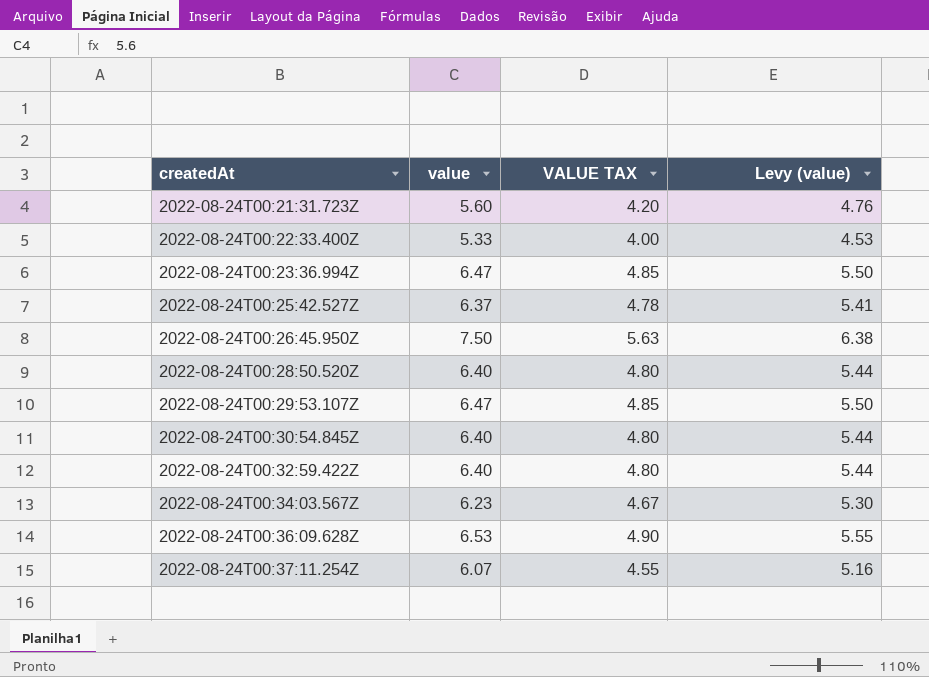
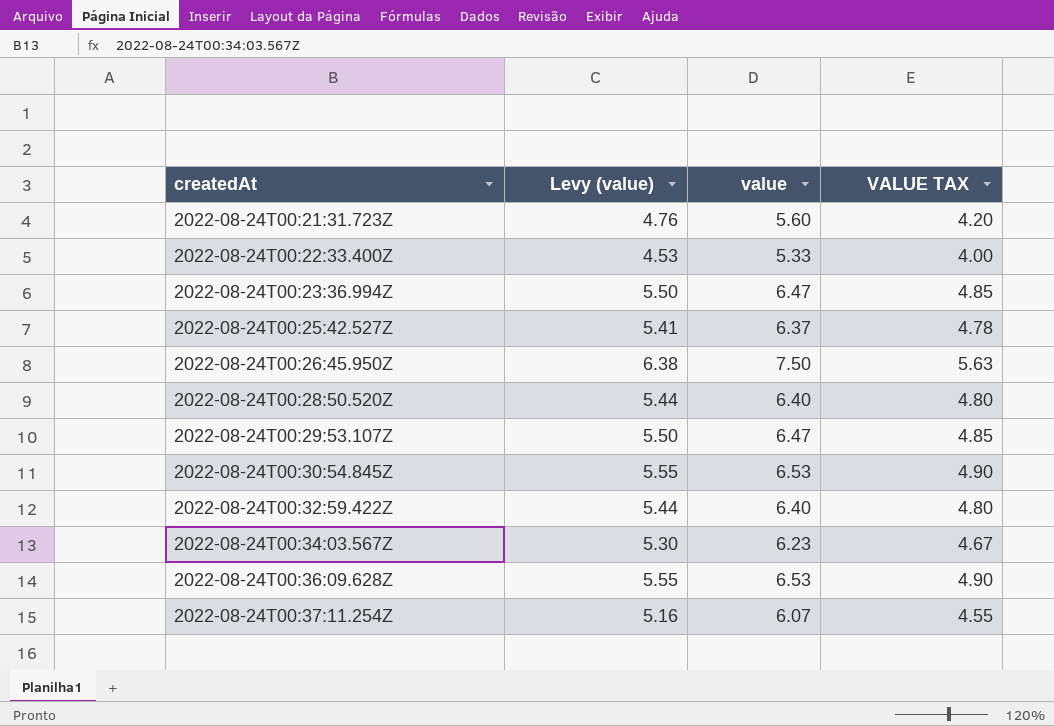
column Levy (value) | position: 4 -> 2
2022-08-24T00:30:54.845Z | Levy (value): 5.44 -> 5.55
2022-08-24T00:30:54.845Z | value: 6.40 -> 6.53
2022-08-24T00:30:54.845Z | VALUE TAX: 4.80 -> 4.90

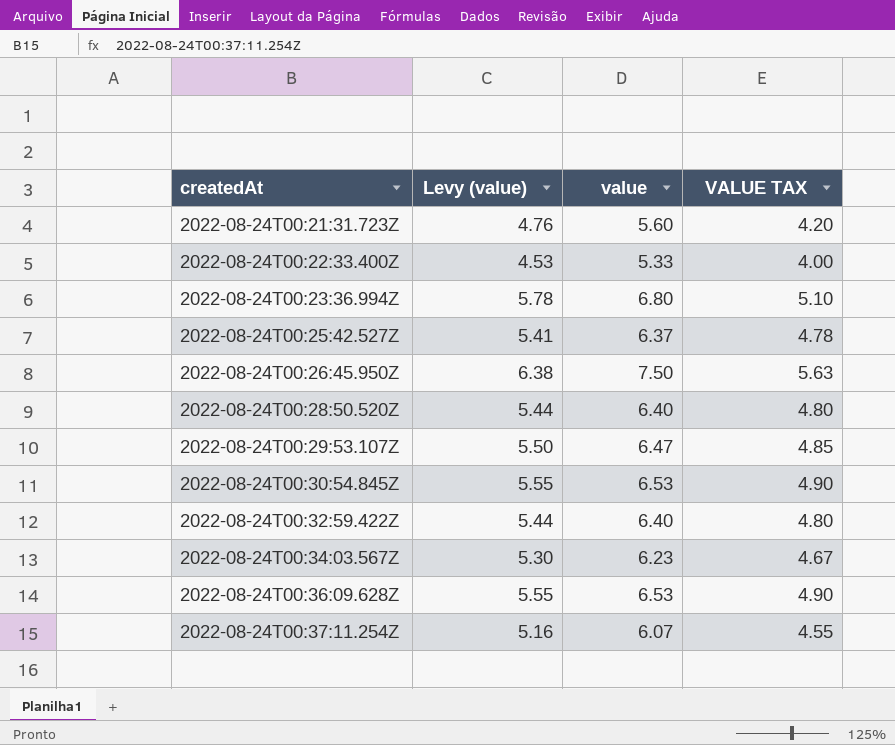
2022-08-24T00:23:36.994Z | Levy (value): 5.50 -> 5.78
2022-08-24T00:23:36.994Z | value: 6.47 -> 6.80
2022-08-24T00:23:36.994Z | VALUE TAX: 4.85 -> 5.10

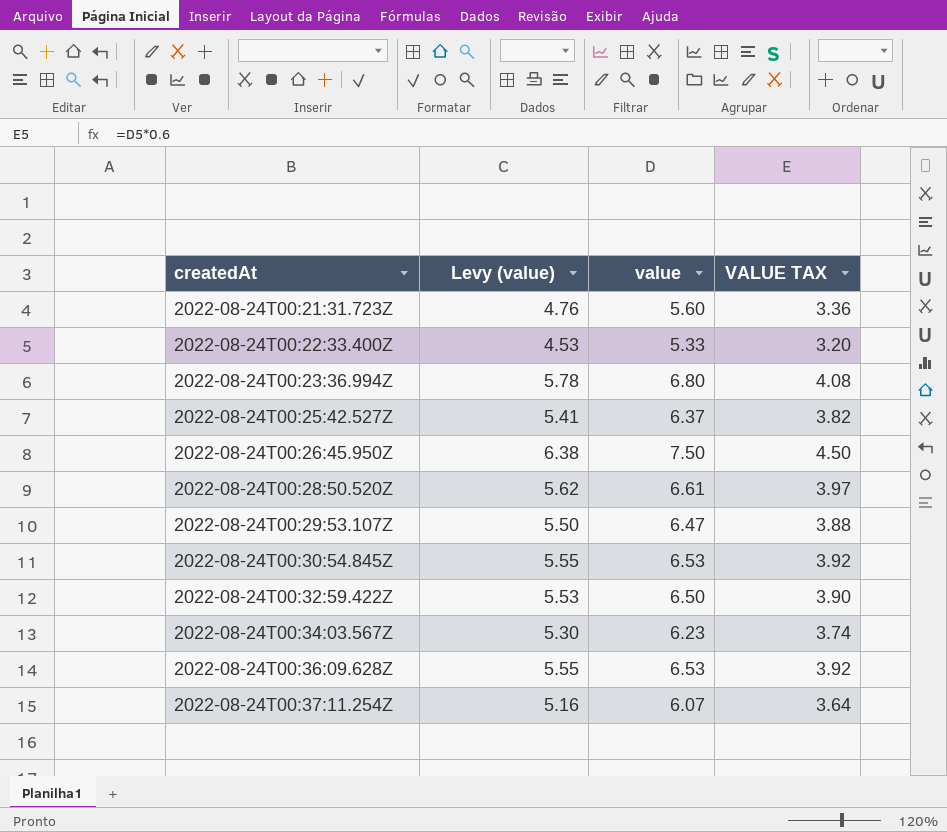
column VALUE TAX | formula: [value] * 0.75 -> [value] * 0.6
2022-08-24T00:28:50.520Z | Levy (value): 5.44 -> 5.62
2022-08-24T00:28:50.520Z | value: 6.40 -> 6.61
2022-08-24T00:32:59.422Z | Levy (value): 5.44 -> 5.53
2022-08-24T00:32:59.422Z | value: 6.40 -> 6.50

